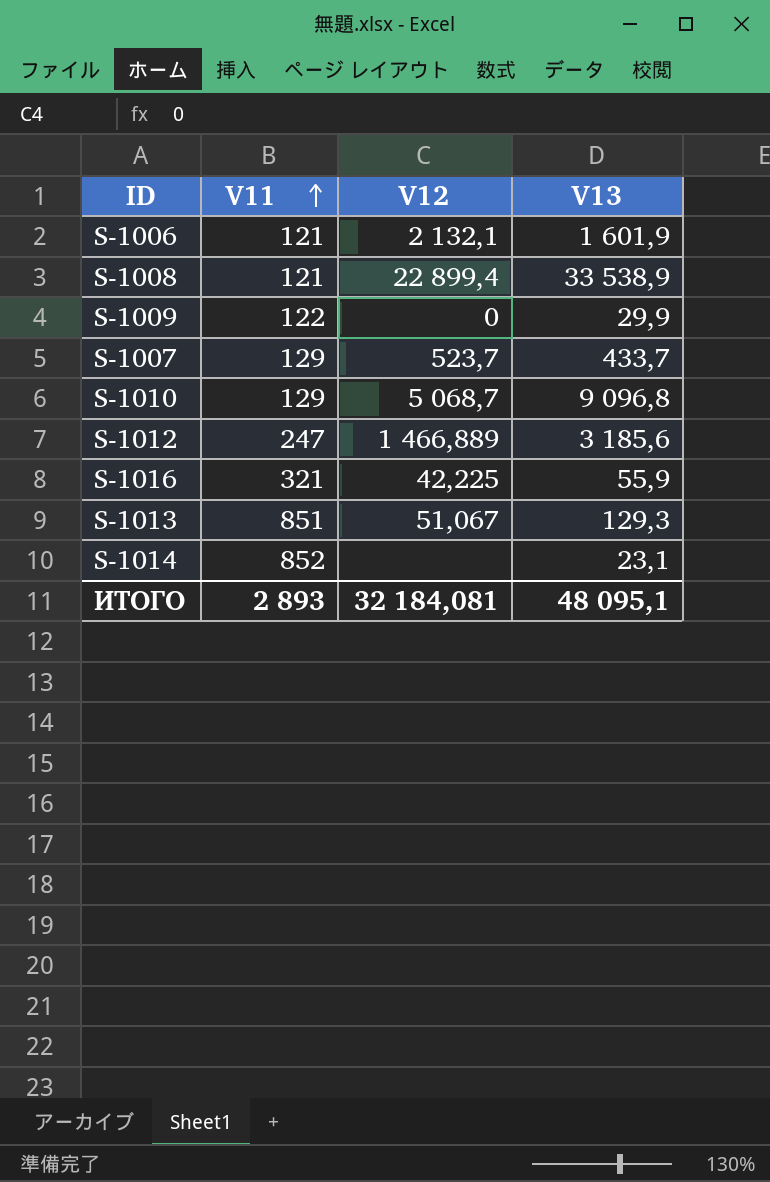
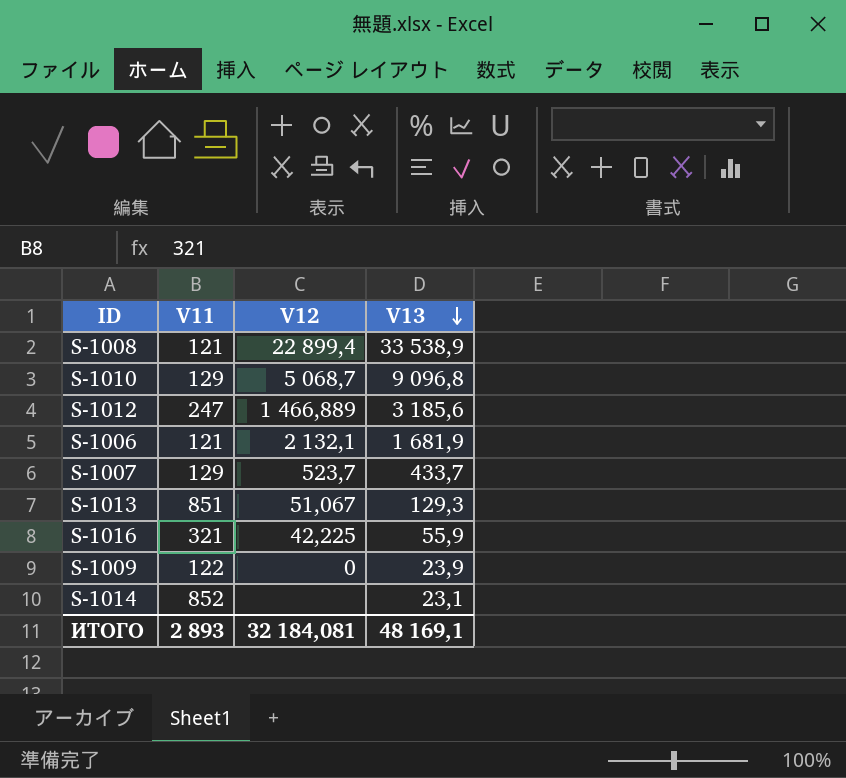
row order: V11 ascending -> V13 descending
S-1006 | V13: 1 601,9 -> 1 681,9
S-1009 | V13: 29,9 -> 23,9
ИТОГО | V13: 48 095,1 -> 48 169,1

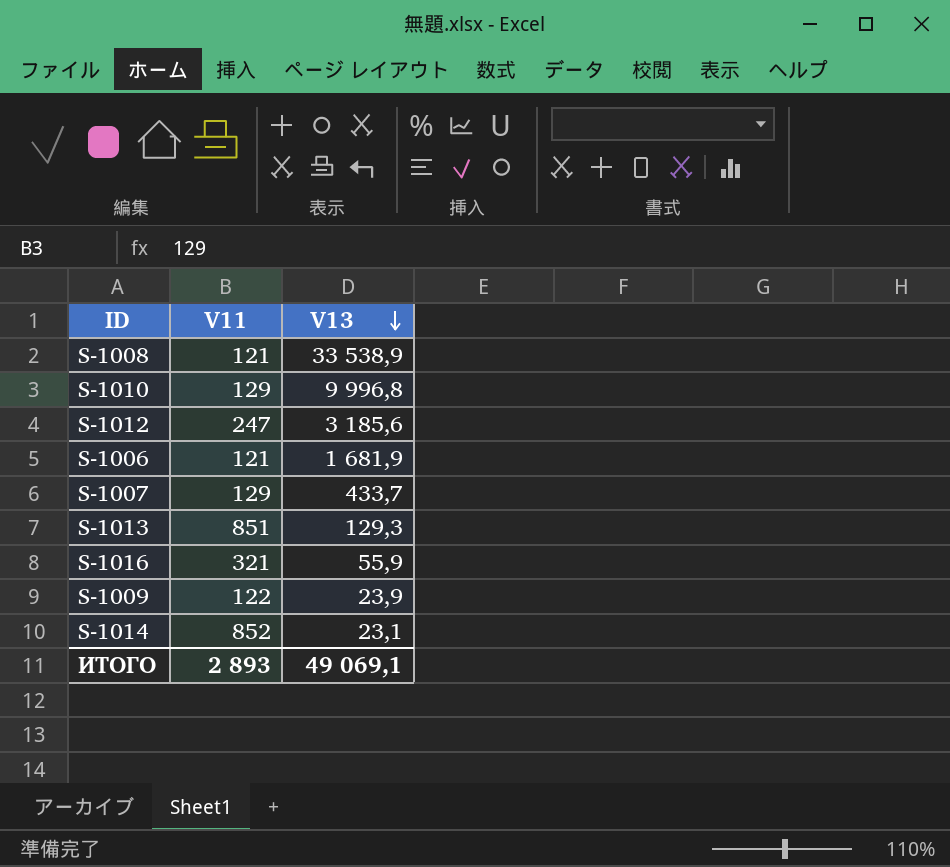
column V12 | position: 3 -> none
S-1010 | V13: 9 096,8 -> 9 996,8
ИТОГО | V13: 48 169,1 -> 49 069,1

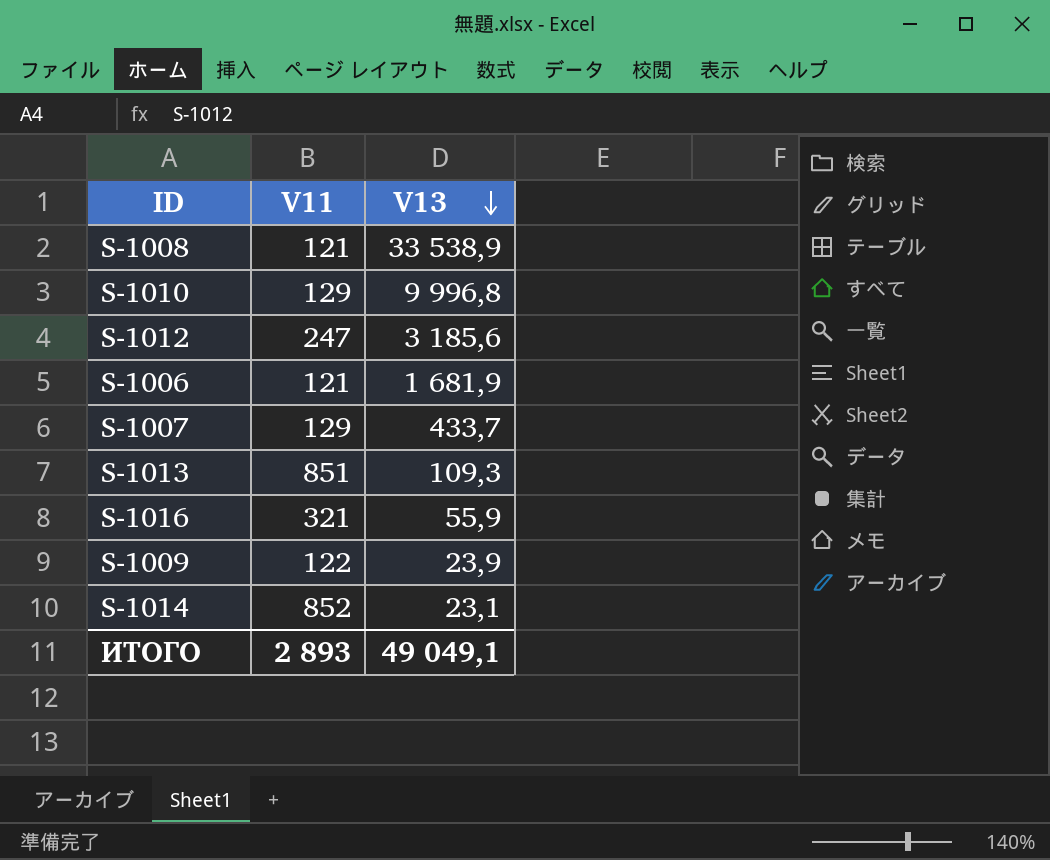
S-1013 | V13: 129,3 -> 109,3
ИТОГО | V13: 49 069,1 -> 49 049,1

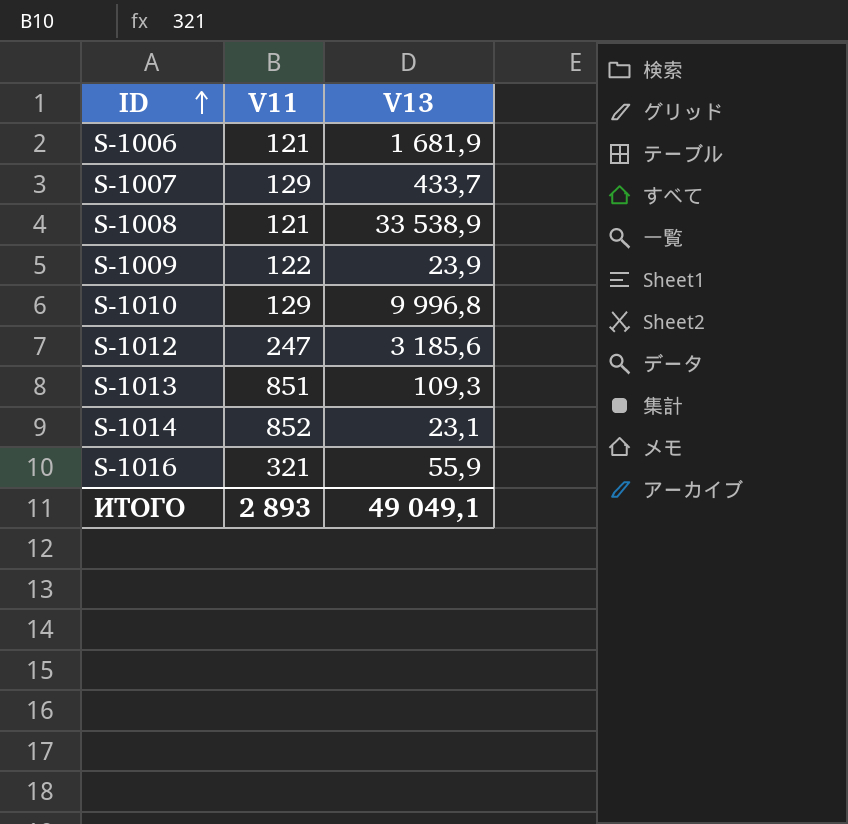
row order: V13 descending -> ID ascending

